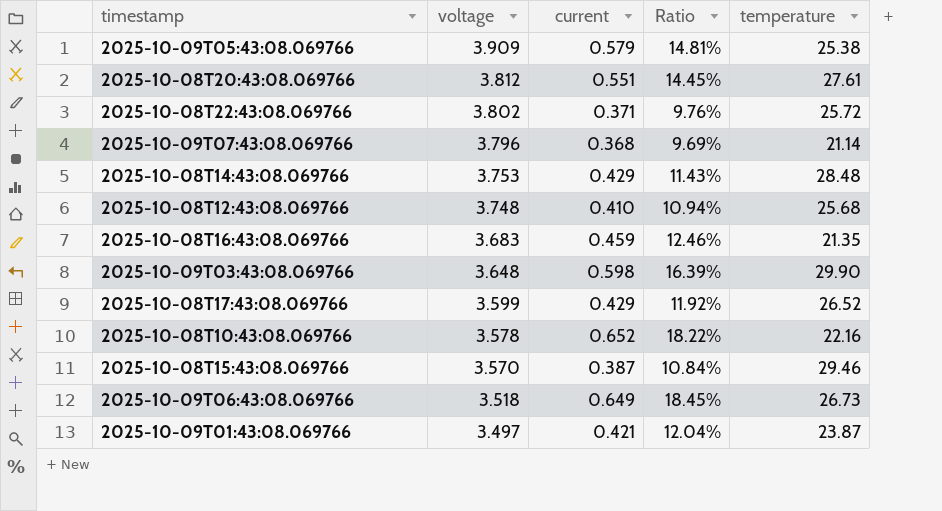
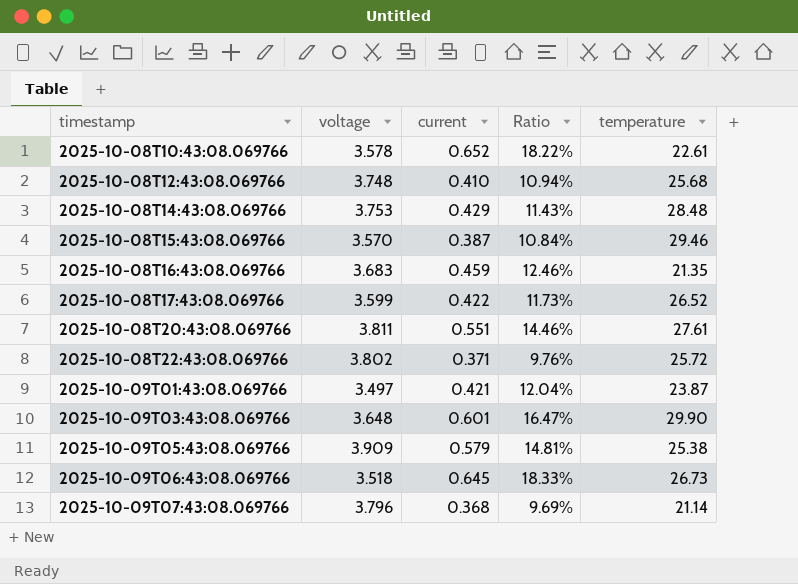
row order: voltage descending -> timestamp ascending
2025-10-08T10:43:08.069766 | temperature: 22.16 -> 22.61
2025-10-08T17:43:08.069766 | current: 0.429 -> 0.422
2025-10-08T17:43:08.069766 | Ratio: 11.92% -> 11.73%
2025-10-08T20:43:08.069766 | voltage: 3.812 -> 3.811
2025-10-08T20:43:08.069766 | Ratio: 14.45% -> 14.46%
2025-10-09T03:43:08.069766 | current: 0.598 -> 0.601
2025-10-09T03:43:08.069766 | Ratio: 16.39% -> 16.47%
2025-10-09T06:43:08.069766 | current: 0.649 -> 0.645
2025-10-09T06:43:08.069766 | Ratio: 18.45% -> 18.33%

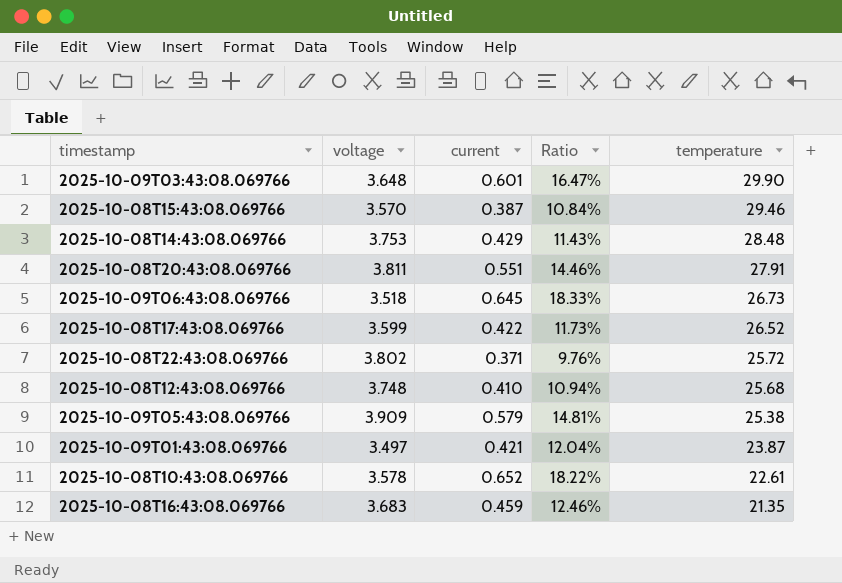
row order: timestamp ascending -> temperature descending
row 2025-10-09T07:43:08.069766: 3.796 | 0.368 | 9.69% | 21.14 -> none
2025-10-08T20:43:08.069766 | temperature: 27.61 -> 27.91

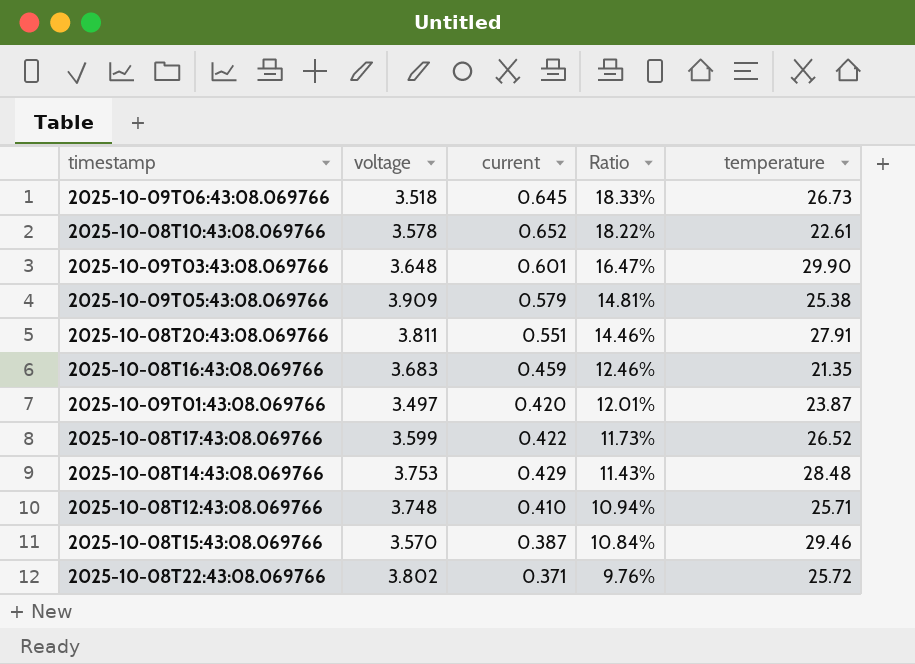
row order: temperature descending -> Ratio descending
2025-10-09T01:43:08.069766 | current: 0.421 -> 0.420
2025-10-09T01:43:08.069766 | Ratio: 12.04% -> 12.01%
2025-10-08T12:43:08.069766 | temperature: 25.68 -> 25.71

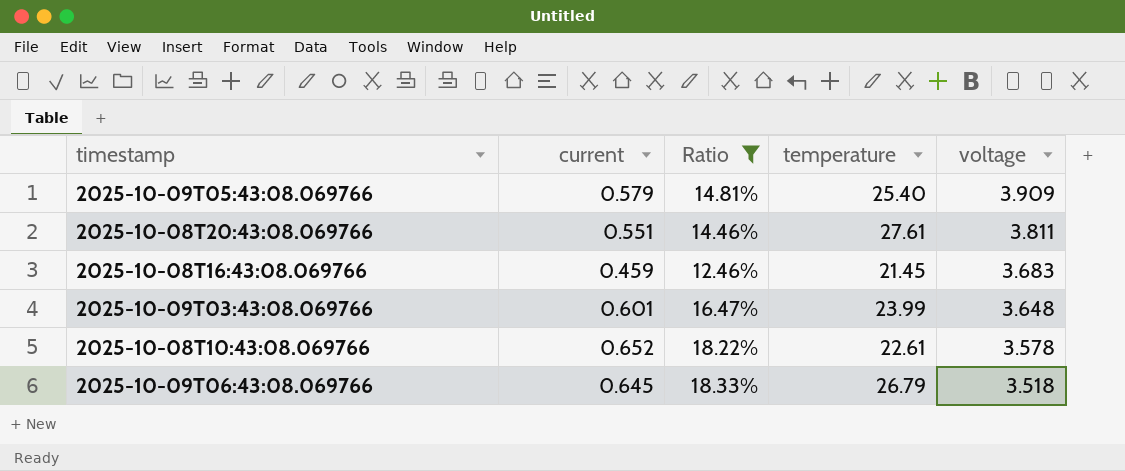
filter: none -> Ratio >= 12.46%
row order: Ratio descending -> voltage descending
column voltage | position: 2 -> 5
2025-10-09T05:43:08.069766 | temperature: 25.38 -> 25.40
2025-10-08T20:43:08.069766 | temperature: 27.91 -> 27.61
2025-10-08T16:43:08.069766 | temperature: 21.35 -> 21.45
2025-10-09T03:43:08.069766 | temperature: 29.90 -> 23.99
2025-10-09T06:43:08.069766 | temperature: 26.73 -> 26.79

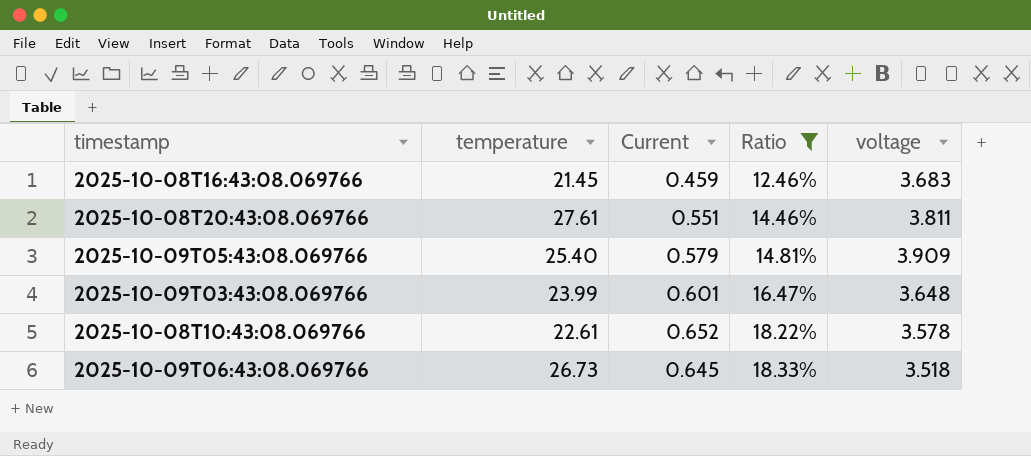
row order: voltage descending -> Ratio ascending
column temperature | position: 4 -> 2
column name: current -> Current
2025-10-09T06:43:08.069766 | temperature: 26.79 -> 26.73

